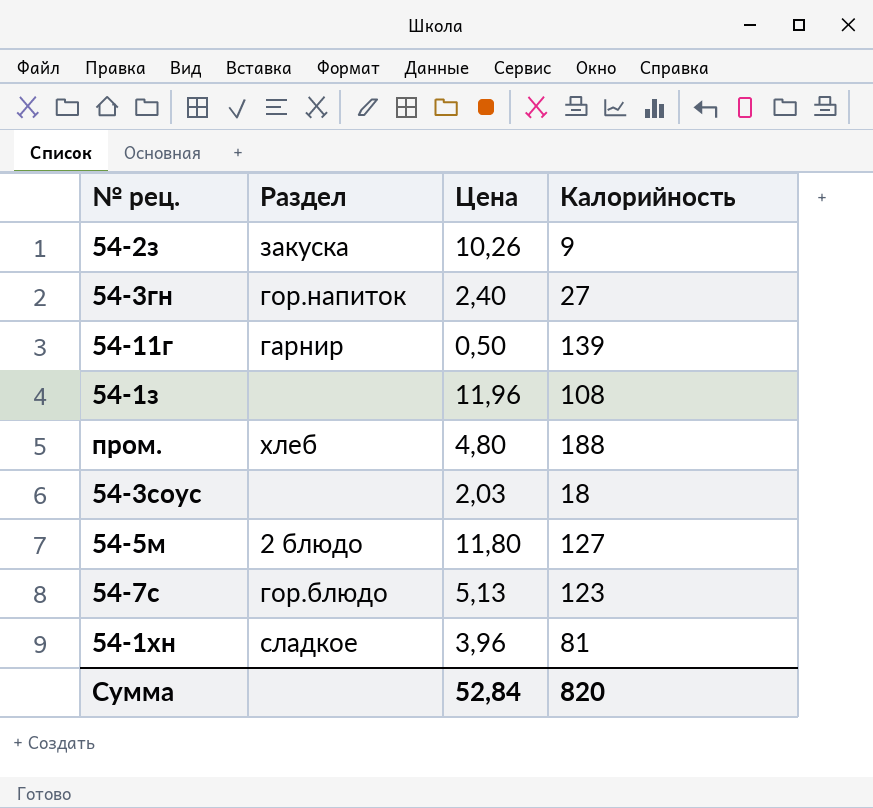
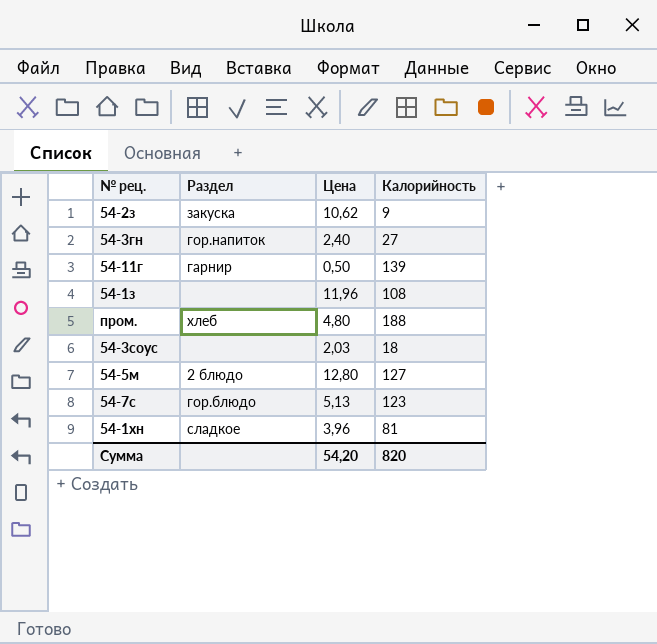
54-2з | Цена: 10,26 -> 10,62
54-5м | Цена: 11,80 -> 12,80
Сумма | Цена: 52,84 -> 54,20

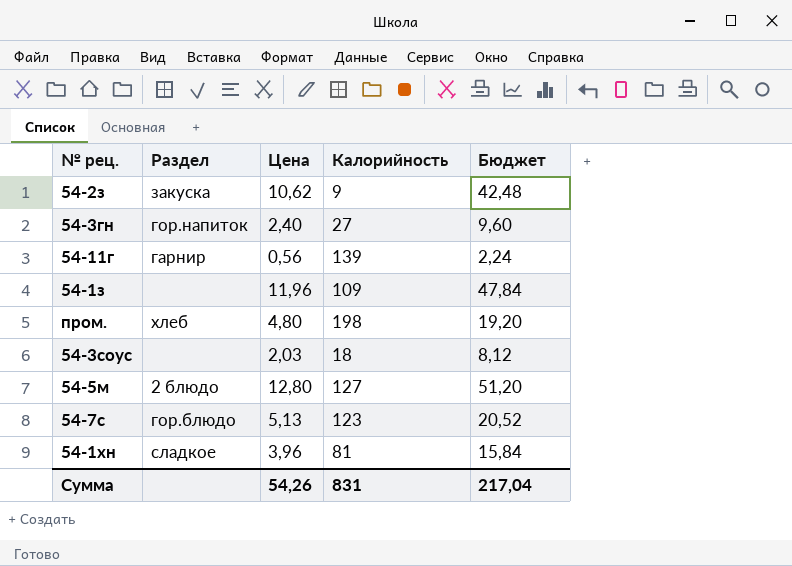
column Бюджет | formula: none -> [Цена] * 4
54-11г | Цена: 0,50 -> 0,56
54-1з | Калорийность: 108 -> 109
пром. | Калорийность: 188 -> 198
Сумма | Цена: 54,20 -> 54,26
Сумма | Калорийность: 820 -> 831

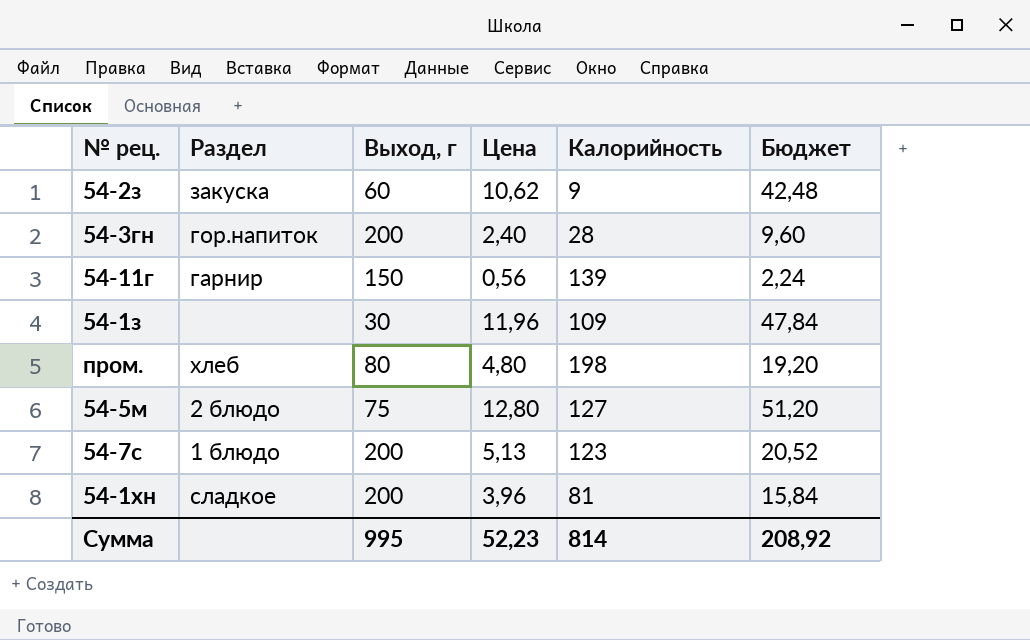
column Выход, г | position: none -> 3
row 54-3соус: none | 2,03 | 18 | 8,12 -> none
54-3гн | Калорийность: 27 -> 28
54-7с | Раздел: гор.блюдо -> 1 блюдо
Сумма | Цена: 54,26 -> 52,23
Сумма | Калорийность: 831 -> 814
Сумма | Бюджет: 217,04 -> 208,92

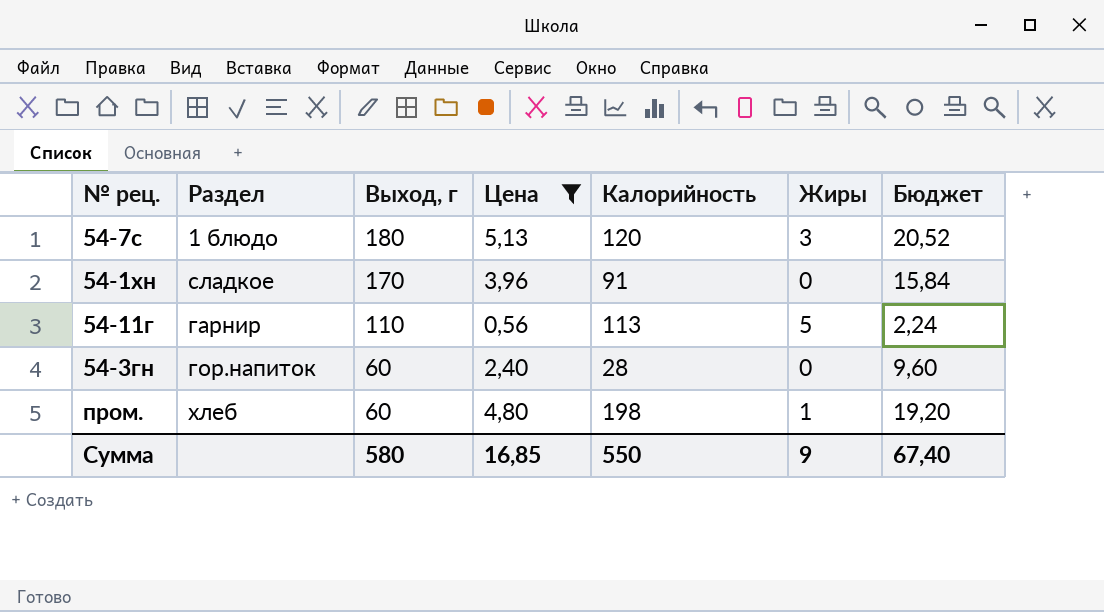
filter: none -> Цена <= 5,13
row order: none -> Выход, г descending
column Жиры | position: none -> 6
54-7с | Выход, г: 200 -> 180
54-7с | Калорийность: 123 -> 120
54-1хн | Выход, г: 200 -> 170
54-1хн | Калорийность: 81 -> 91
54-11г | Выход, г: 150 -> 110
54-11г | Калорийность: 139 -> 113
54-3гн | Выход, г: 200 -> 60
пром. | Выход, г: 80 -> 60
Сумма | Выход, г: 995 -> 580
Сумма | Цена: 52,23 -> 16,85
Сумма | Калорийность: 814 -> 550
Сумма | Бюджет: 208,92 -> 67,40

